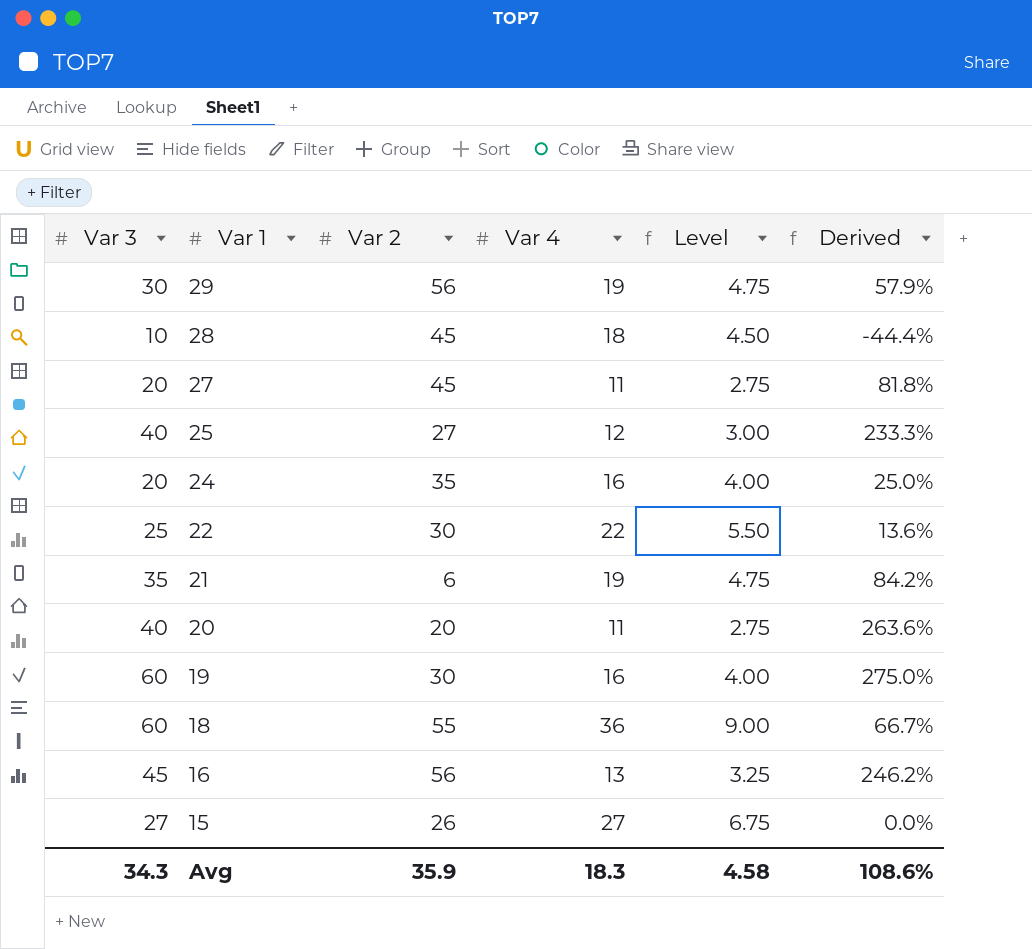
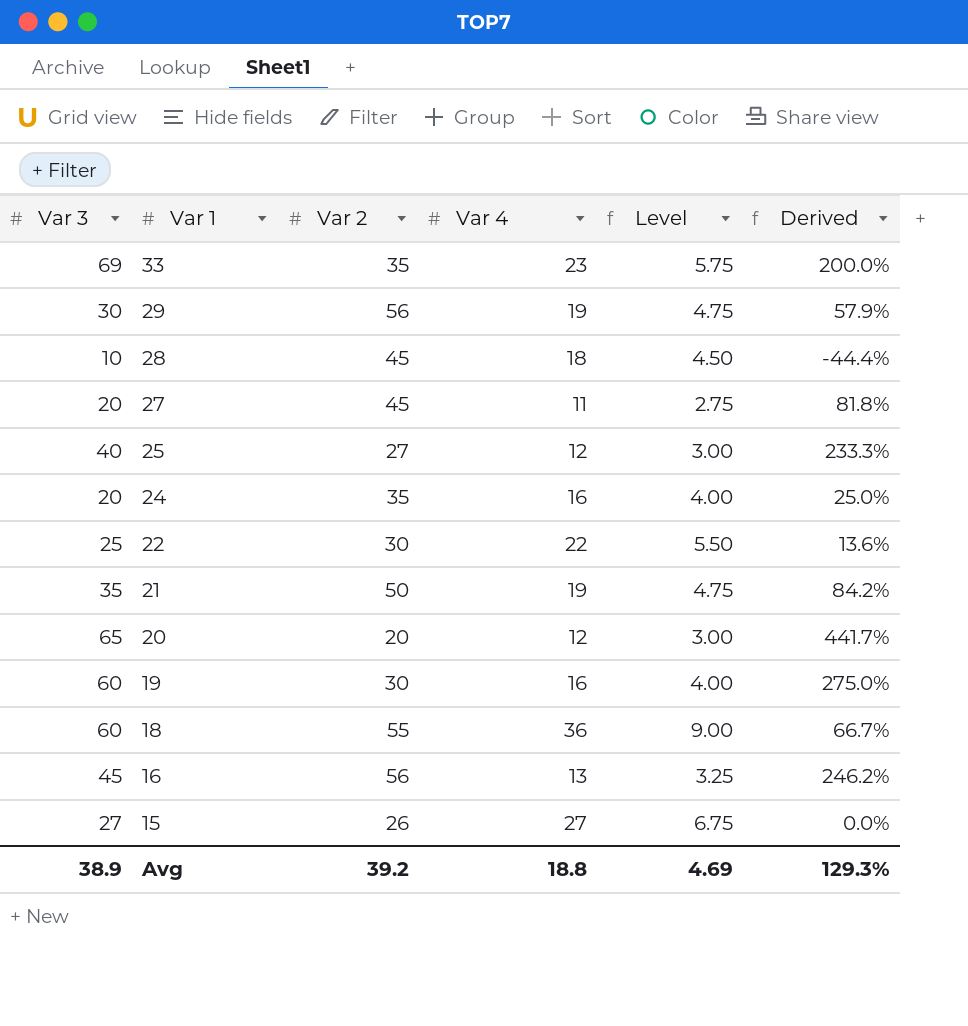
row 33: none -> 69 | 35 | 23 | 5.75 | 200.0%
21 | Var 2: 6 -> 50
20 | Var 3: 40 -> 65
20 | Var 4: 11 -> 12
20 | Level: 2.75 -> 3.00
20 | Derived: 263.6% -> 441.7%
Avg | Var 3: 34.3 -> 38.9
Avg | Var 2: 35.9 -> 39.2
Avg | Var 4: 18.3 -> 18.8
Avg | Level: 4.58 -> 4.69
Avg | Derived: 108.6% -> 129.3%

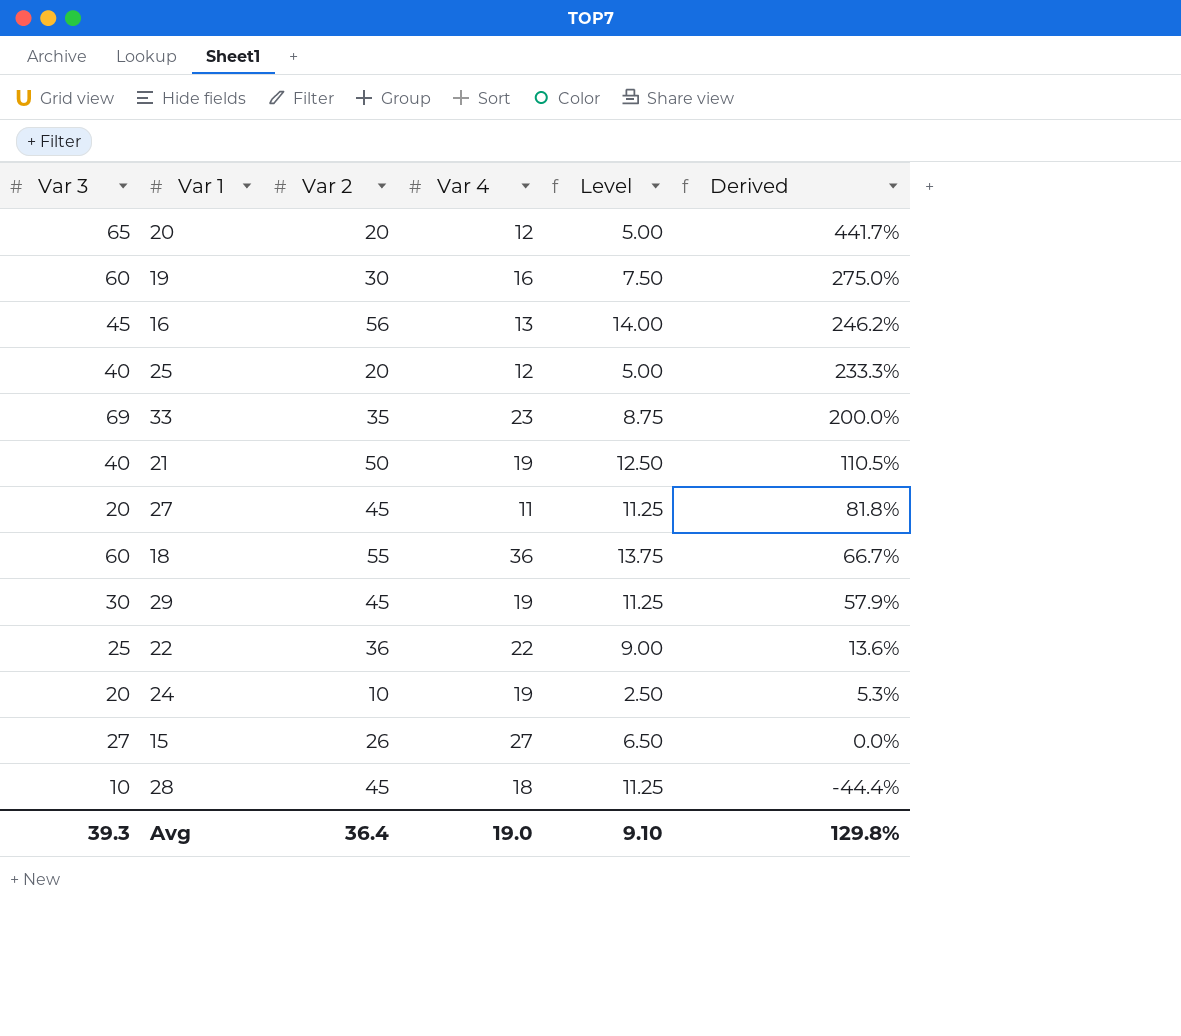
row order: Var 1 descending -> Derived descending
column Level | formula: [Var 4] * 0.25 -> [Var 2] * 0.25
25 | Var 2: 27 -> 20
21 | Var 3: 35 -> 40
21 | Derived: 84.2% -> 110.5%
29 | Var 2: 56 -> 45
22 | Var 2: 30 -> 36
24 | Var 2: 35 -> 10
24 | Var 4: 16 -> 19
24 | Derived: 25.0% -> 5.3%
Avg | Var 3: 38.9 -> 39.3
Avg | Var 2: 39.2 -> 36.4
Avg | Var 4: 18.8 -> 19.0
Avg | Level: 4.69 -> 9.10
Avg | Derived: 129.3% -> 129.8%

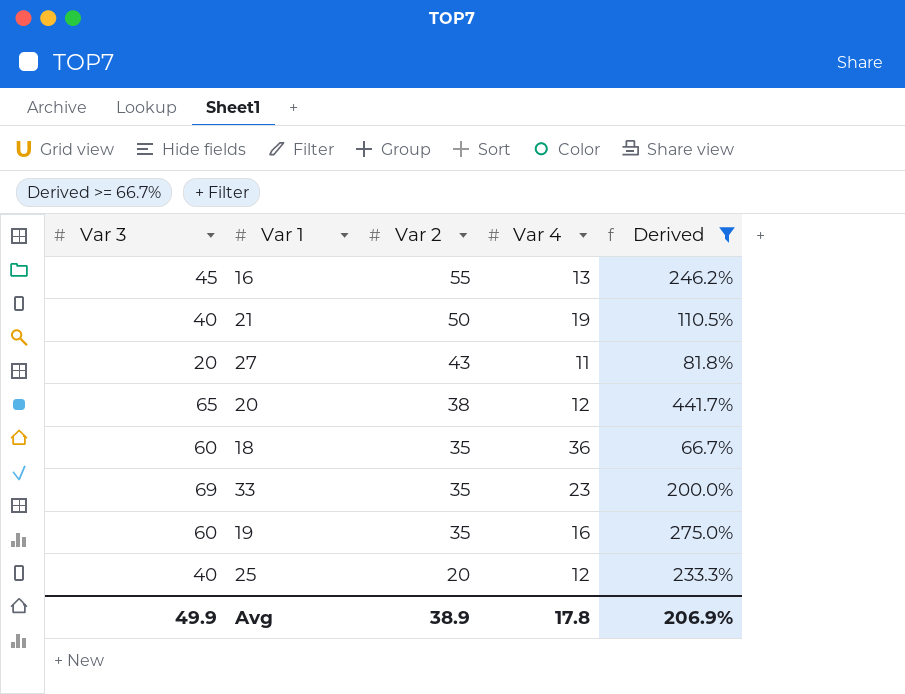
filter: none -> Derived >= 66.7%
row order: Derived descending -> Var 2 descending
column Level | formula: [Var 2] * 0.25 -> none
16 | Var 2: 56 -> 55
27 | Var 2: 45 -> 43
20 | Var 2: 20 -> 38
18 | Var 2: 55 -> 35
19 | Var 2: 30 -> 35
Avg | Var 3: 39.3 -> 49.9
Avg | Var 2: 36.4 -> 38.9
Avg | Var 4: 19.0 -> 17.8
Avg | Derived: 129.8% -> 206.9%

